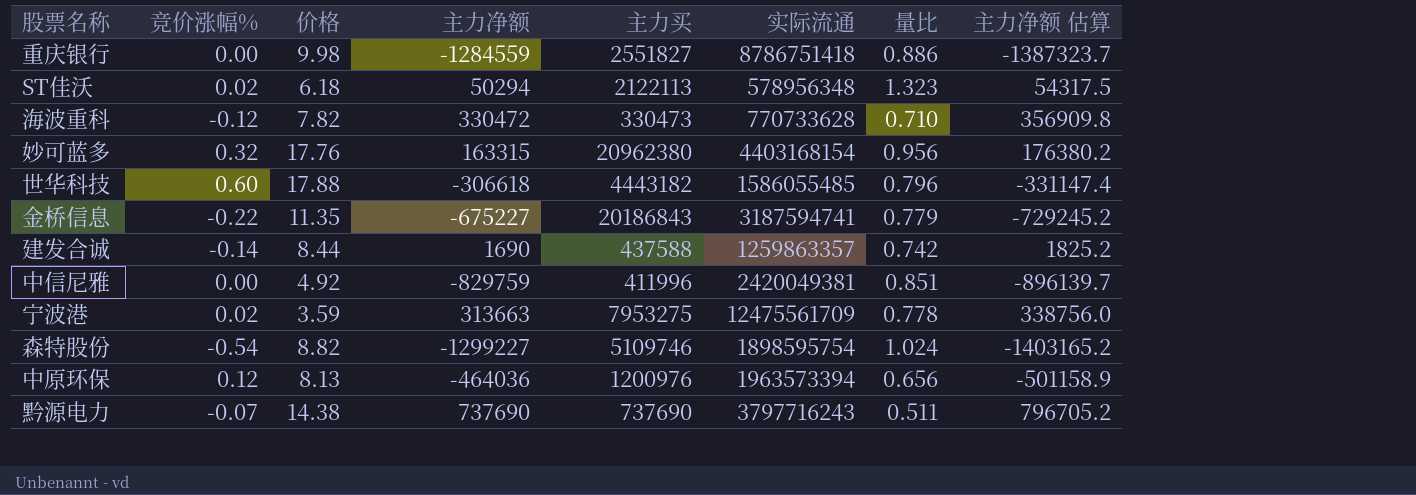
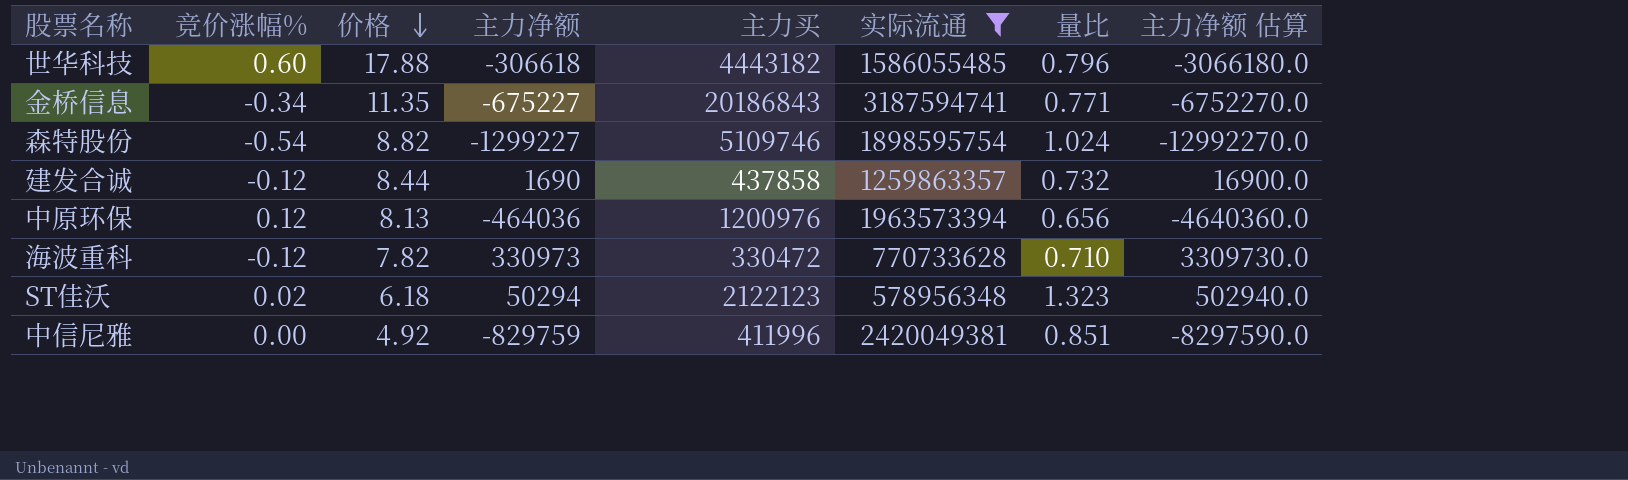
filter: none -> 实际流通 <= 3187594741
row order: none -> 价格 descending
column 主力净额 估算 | formula: [主力净额] * 1.08 -> [主力净额] * 10
金桥信息 | 竞价涨幅%: -0.22 -> -0.34
金桥信息 | 量比: 0.779 -> 0.771
建发合诚 | 竞价涨幅%: -0.14 -> -0.12
建发合诚 | 主力买: 437588 -> 437858
建发合诚 | 量比: 0.742 -> 0.732
海波重科 | 主力净额: 330472 -> 330973
海波重科 | 主力买: 330473 -> 330472
ST佳沃 | 主力买: 2122113 -> 2122123

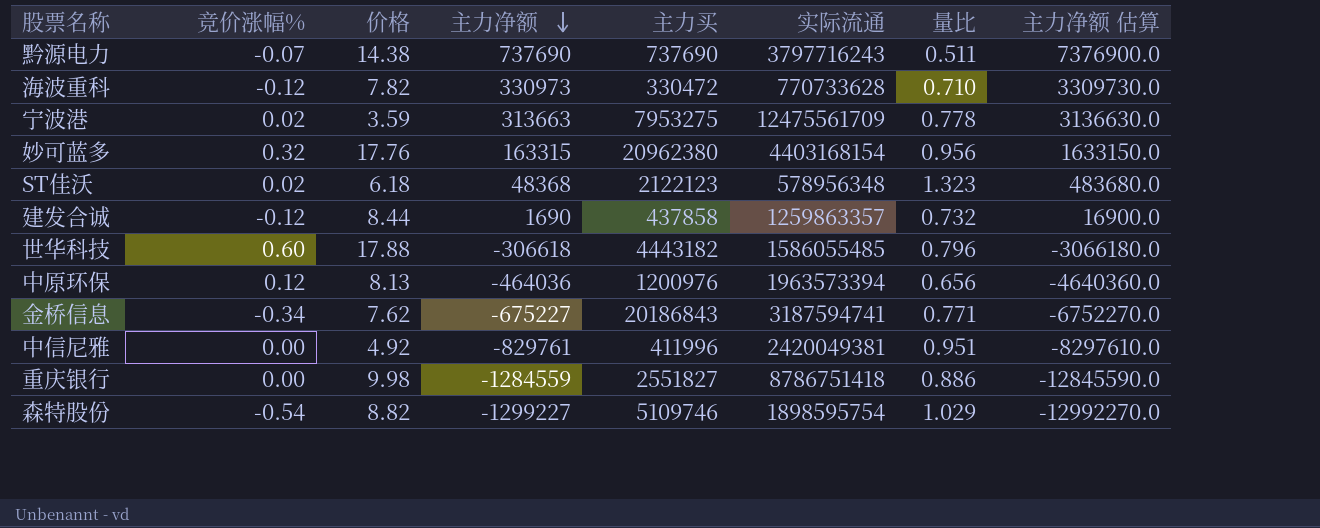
filter: 实际流通 <= 3187594741 -> none
row order: 价格 descending -> 主力净额 descending
ST佳沃 | 主力净额: 50294 -> 48368
ST佳沃 | 主力净额 估算: 502940.0 -> 483680.0
金桥信息 | 价格: 11.35 -> 7.62
中信尼雅 | 主力净额: -829759 -> -829761
中信尼雅 | 量比: 0.851 -> 0.951
中信尼雅 | 主力净额 估算: -8297590.0 -> -8297610.0
森特股份 | 量比: 1.024 -> 1.029

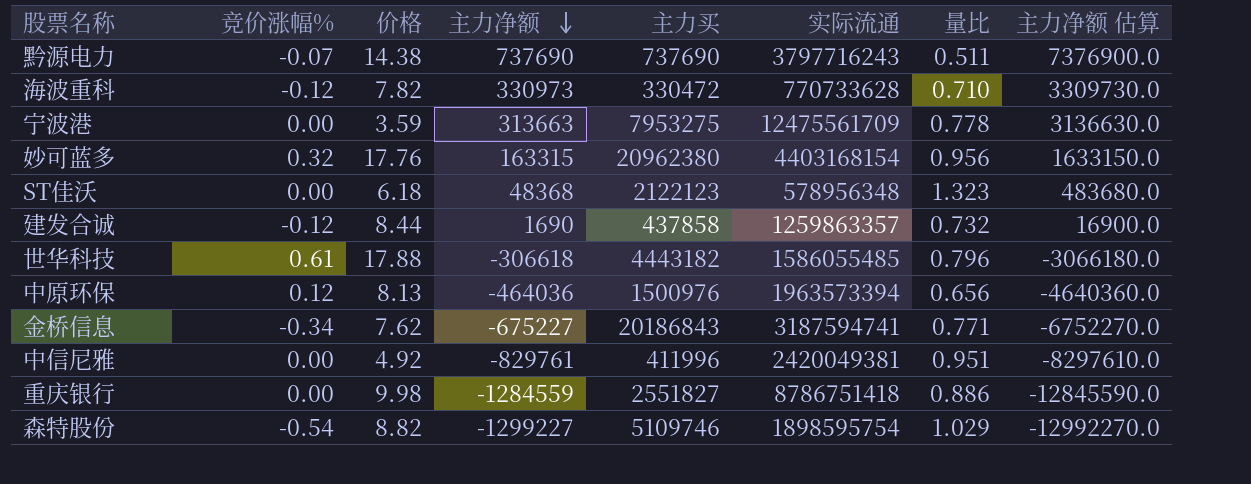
宁波港 | 竞价涨幅%: 0.02 -> 0.00
ST佳沃 | 竞价涨幅%: 0.02 -> 0.00
世华科技 | 竞价涨幅%: 0.60 -> 0.61
中原环保 | 主力买: 1200976 -> 1500976

